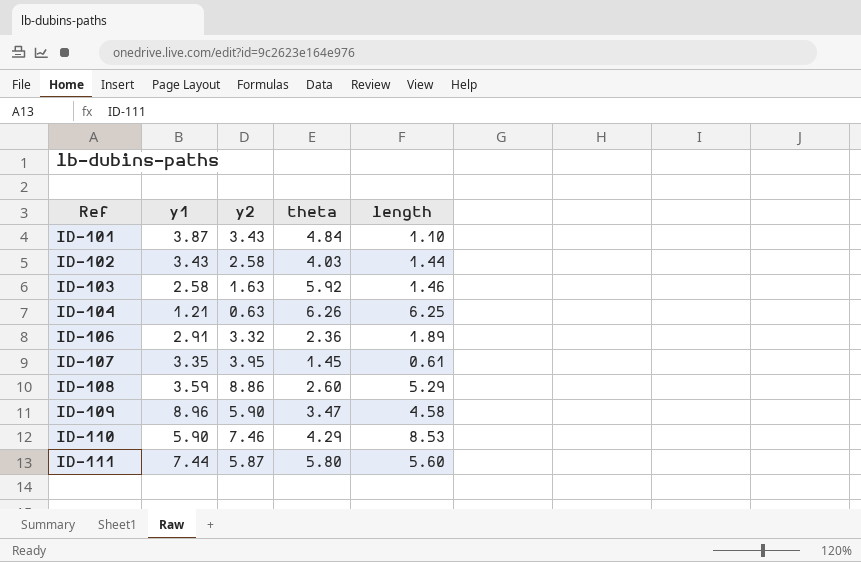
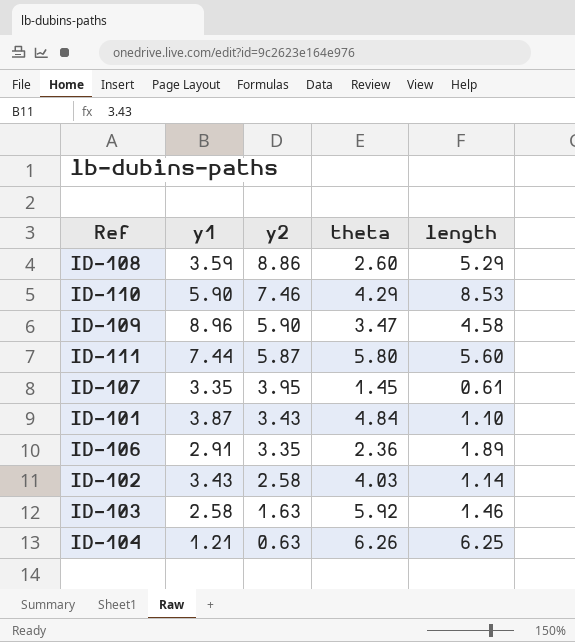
row order: Ref ascending -> y2 descending
ID-106 | y2: 3.32 -> 3.35
ID-102 | length: 1.44 -> 1.14

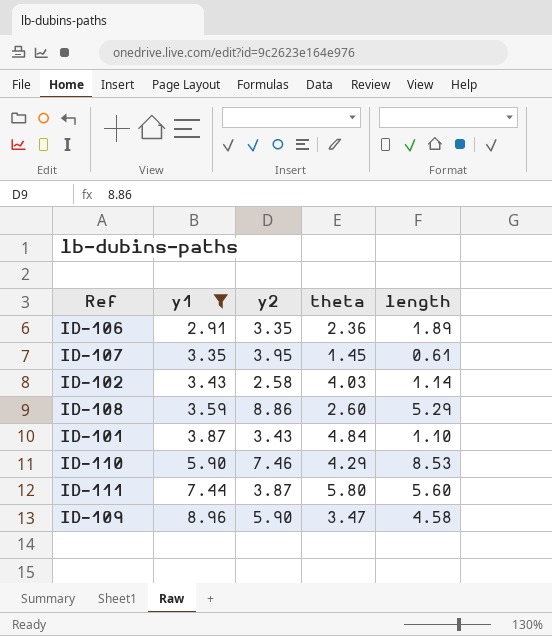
filter: none -> y1 >= 2.91
row order: y2 descending -> y1 ascending
ID-111 | y2: 5.87 -> 3.87

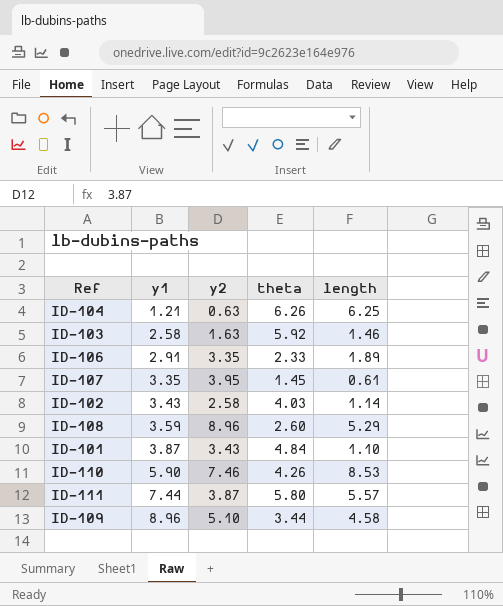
filter: y1 >= 2.91 -> none
ID-106 | theta: 2.36 -> 2.33
ID-108 | y2: 8.86 -> 8.96
ID-110 | theta: 4.29 -> 4.26
ID-111 | length: 5.60 -> 5.57
ID-109 | y2: 5.90 -> 5.10
ID-109 | theta: 3.47 -> 3.44

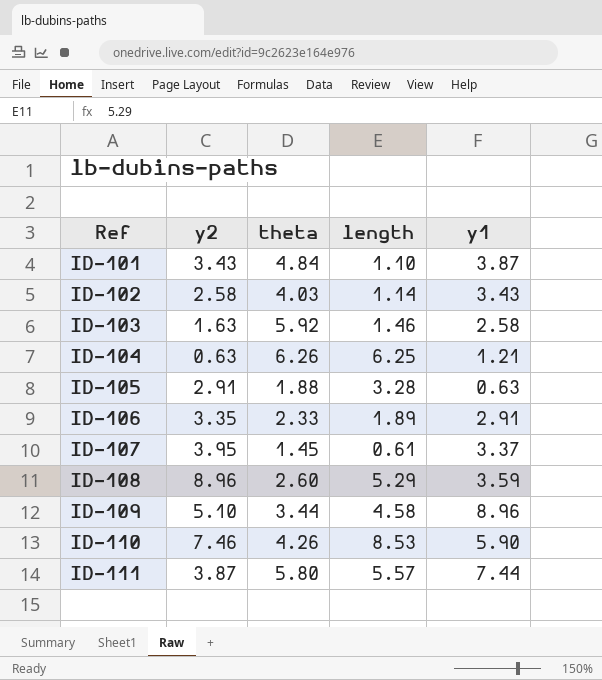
row order: y1 ascending -> Ref ascending
column y1 | position: 2 -> 5
row ID-105: none -> 2.91 | 1.88 | 3.28 | 0.63
ID-107 | y1: 3.35 -> 3.37

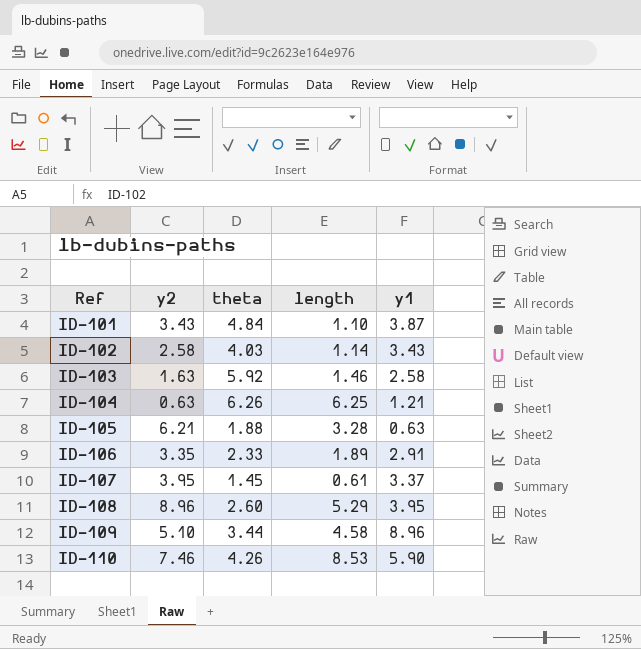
row ID-111: 3.87 | 5.80 | 5.57 | 7.44 -> none
ID-105 | y2: 2.91 -> 6.21
ID-108 | y1: 3.59 -> 3.95

